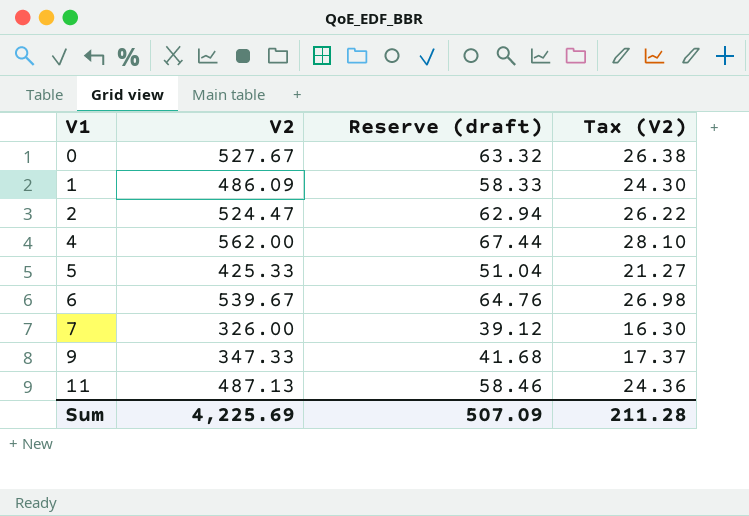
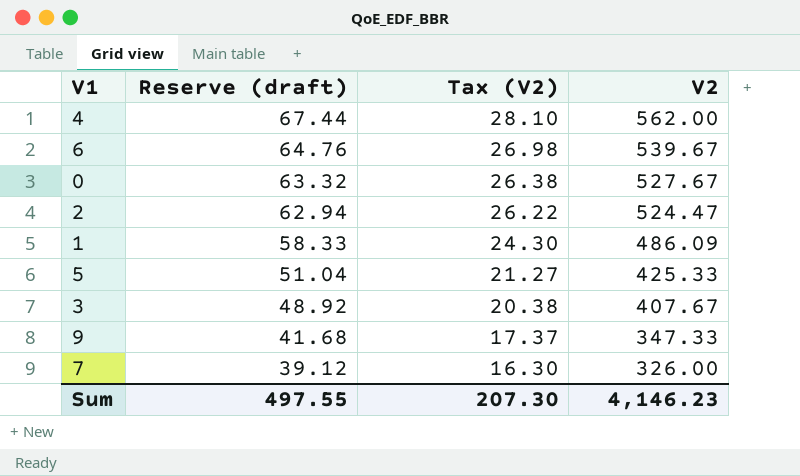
row order: V1 ascending -> Reserve (draft) descending
column V2 | position: 2 -> 4
row 11: 487.13 | 58.46 | 24.36 -> none
row 3: none -> 48.92 | 20.38 | 407.67
Sum | Reserve (draft): 507.09 -> 497.55
Sum | Tax (V2): 211.28 -> 207.30
Sum | V2: 4,225.69 -> 4,146.23

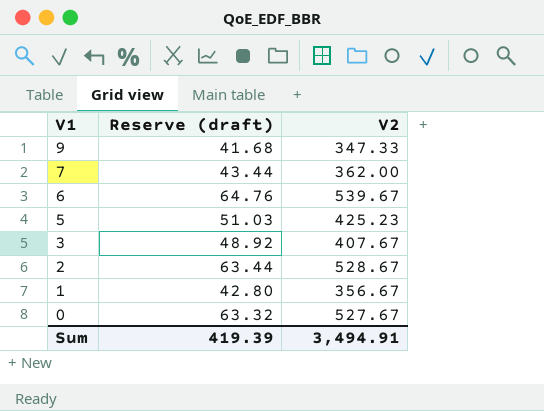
row order: Reserve (draft) descending -> V1 descending
column Tax (V2) | formula: [V2] * 0.05 -> none
row 4: 67.44 | 28.10 | 562.00 -> none
7 | Reserve (draft): 39.12 -> 43.44
7 | V2: 326.00 -> 362.00
5 | Reserve (draft): 51.04 -> 51.03
5 | V2: 425.33 -> 425.23
2 | Reserve (draft): 62.94 -> 63.44
2 | V2: 524.47 -> 528.67
1 | Reserve (draft): 58.33 -> 42.80
1 | V2: 486.09 -> 356.67
Sum | Reserve (draft): 497.55 -> 419.39
Sum | V2: 4,146.23 -> 3,494.91

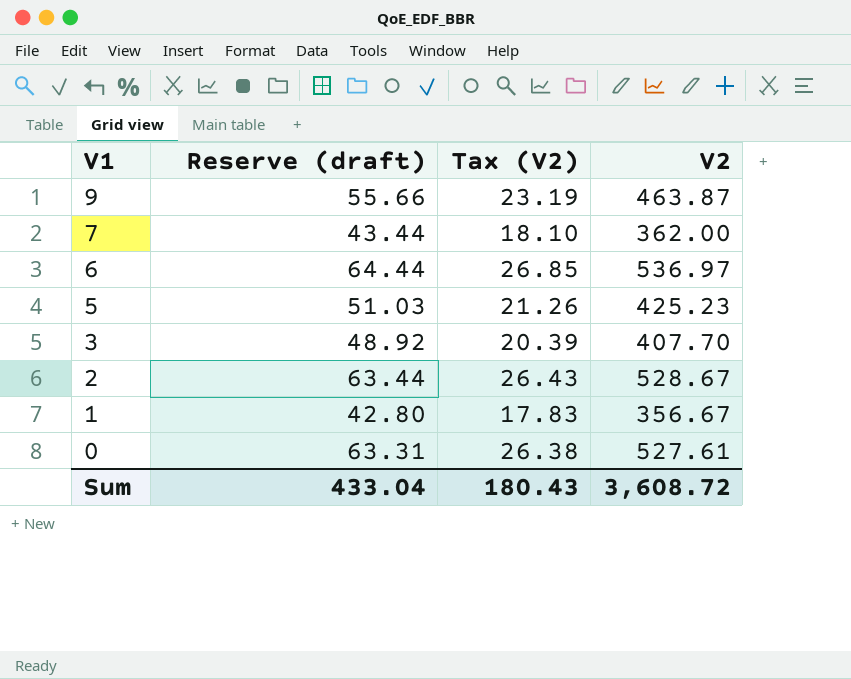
column Tax (V2) | formula: none -> [V2] * 0.05
9 | Reserve (draft): 41.68 -> 55.66
9 | V2: 347.33 -> 463.87
6 | Reserve (draft): 64.76 -> 64.44
6 | V2: 539.67 -> 536.97
3 | V2: 407.67 -> 407.70
0 | Reserve (draft): 63.32 -> 63.31
0 | V2: 527.67 -> 527.61
Sum | Reserve (draft): 419.39 -> 433.04
Sum | V2: 3,494.91 -> 3,608.72

